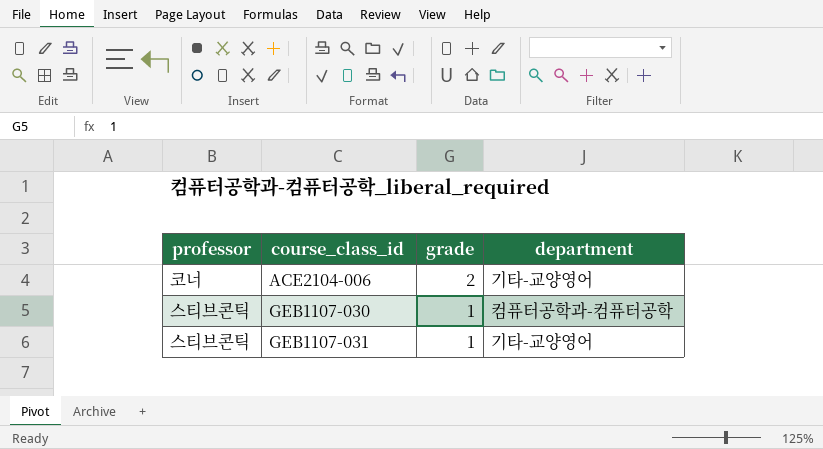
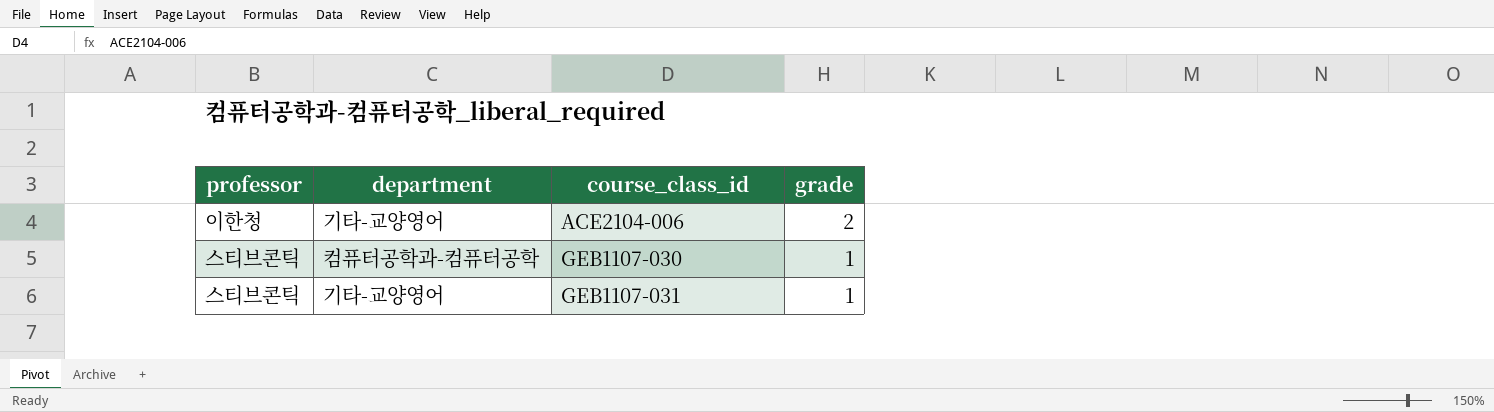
column department | position: 4 -> 2
ACE2104-006 | professor: 코너 -> 이한청

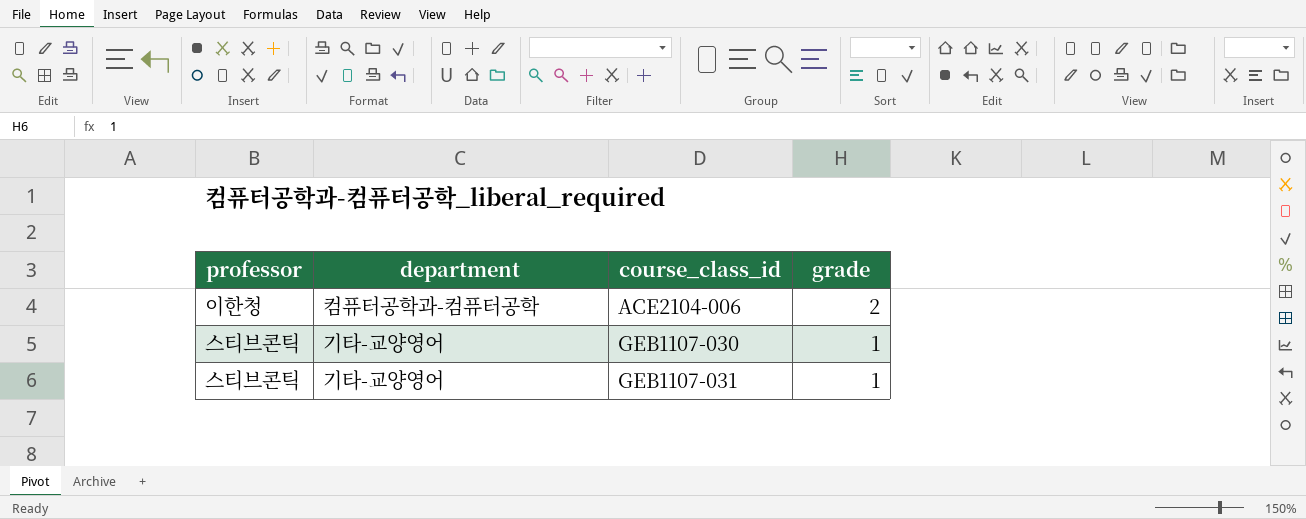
ACE2104-006 | department: 기타-교양영어 -> 컴퓨터공학과-컴퓨터공학
GEB1107-030 | department: 컴퓨터공학과-컴퓨터공학 -> 기타-교양영어

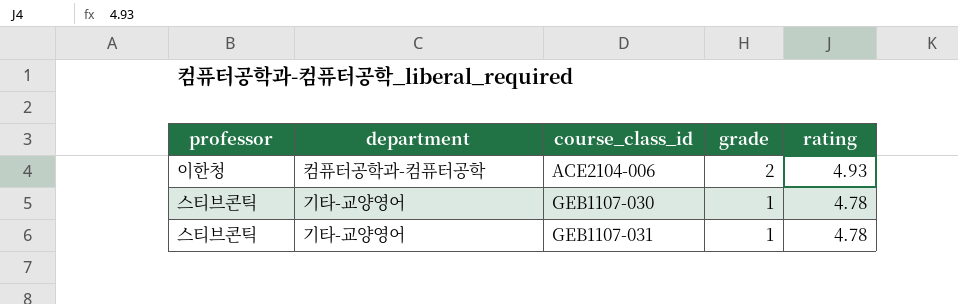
column rating | position: none -> 5

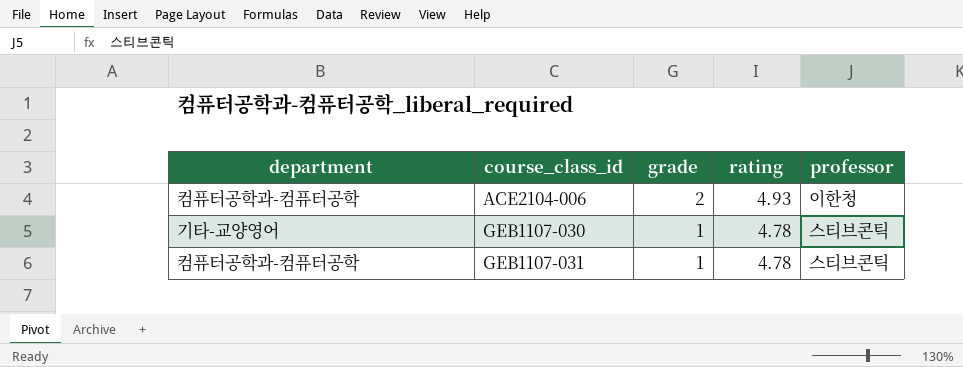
column professor | position: 1 -> 5
GEB1107-031 | department: 기타-교양영어 -> 컴퓨터공학과-컴퓨터공학

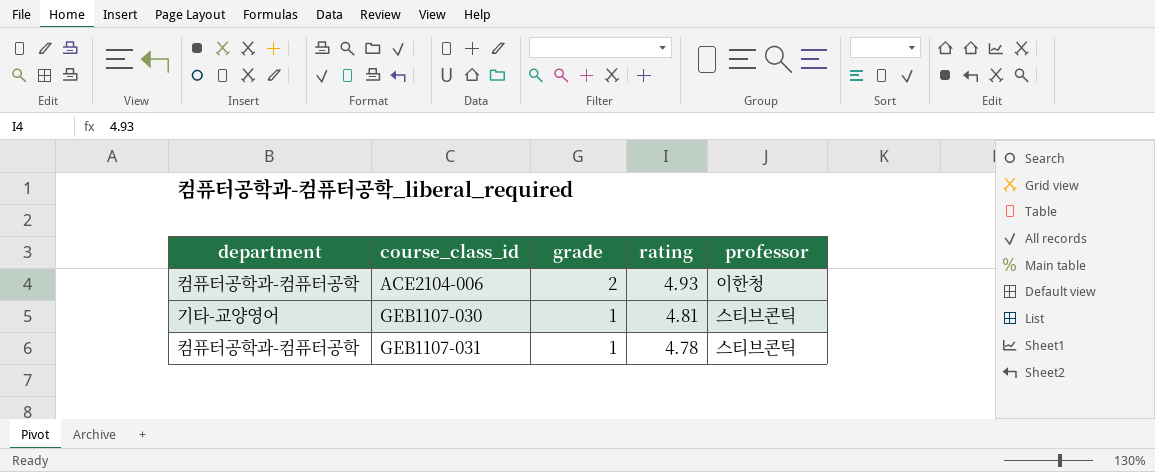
GEB1107-030 | rating: 4.78 -> 4.81

